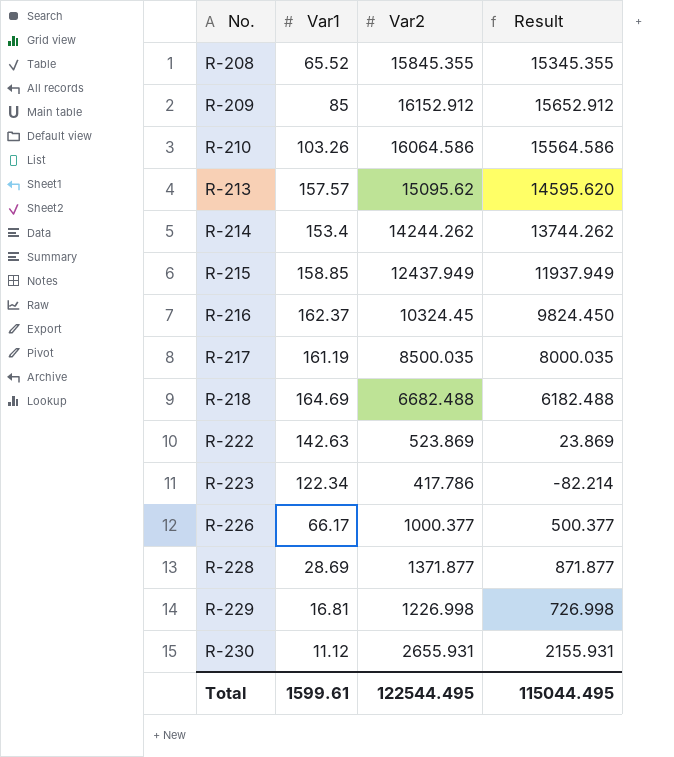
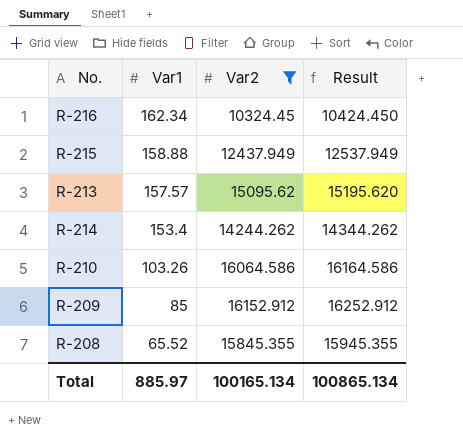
filter: none -> Var2 >= 10324.45
row order: No. ascending -> Var1 descending
column Result | formula: [Var2] - 500 -> [Var2] + 100
R-216 | Var1: 162.37 -> 162.34
R-215 | Var1: 158.85 -> 158.88
Total | Var1: 1599.61 -> 885.97
Total | Var2: 122544.495 -> 100165.134
Total | Result: 115044.495 -> 100865.134

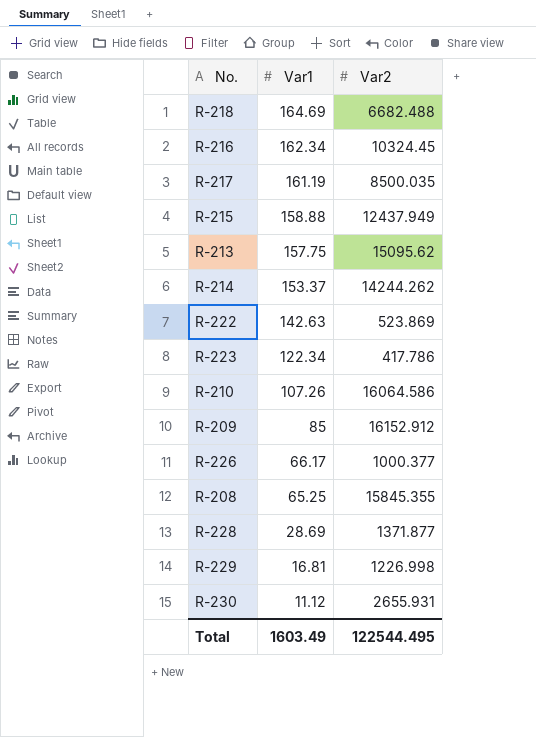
filter: Var2 >= 10324.45 -> none
column Result | formula: [Var2] + 100 -> none
R-213 | Var1: 157.57 -> 157.75
R-214 | Var1: 153.4 -> 153.37
R-210 | Var1: 103.26 -> 107.26
R-208 | Var1: 65.52 -> 65.25
Total | Var1: 885.97 -> 1603.49
Total | Var2: 100165.134 -> 122544.495

